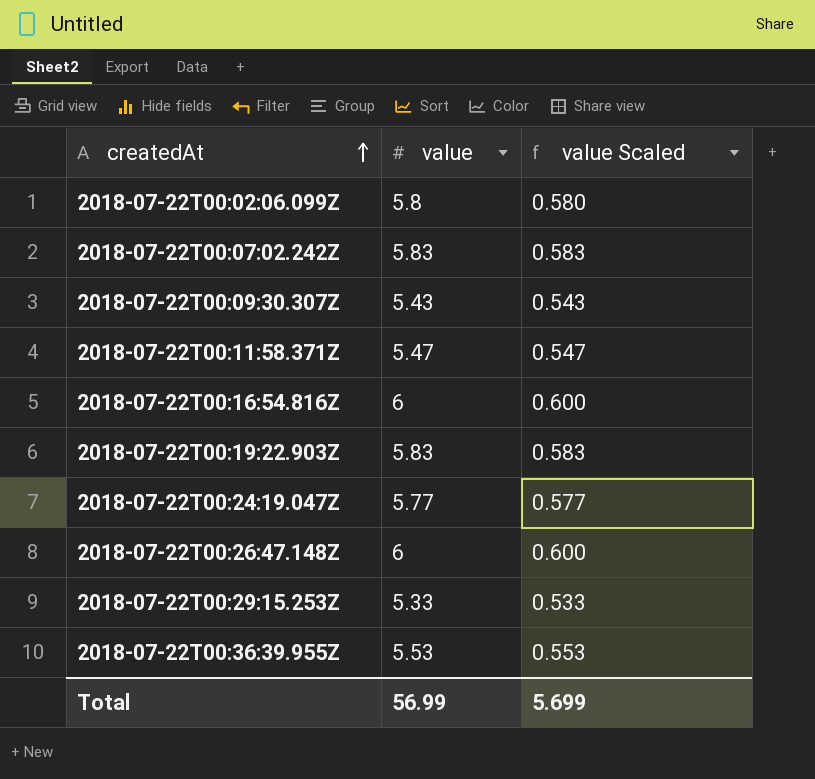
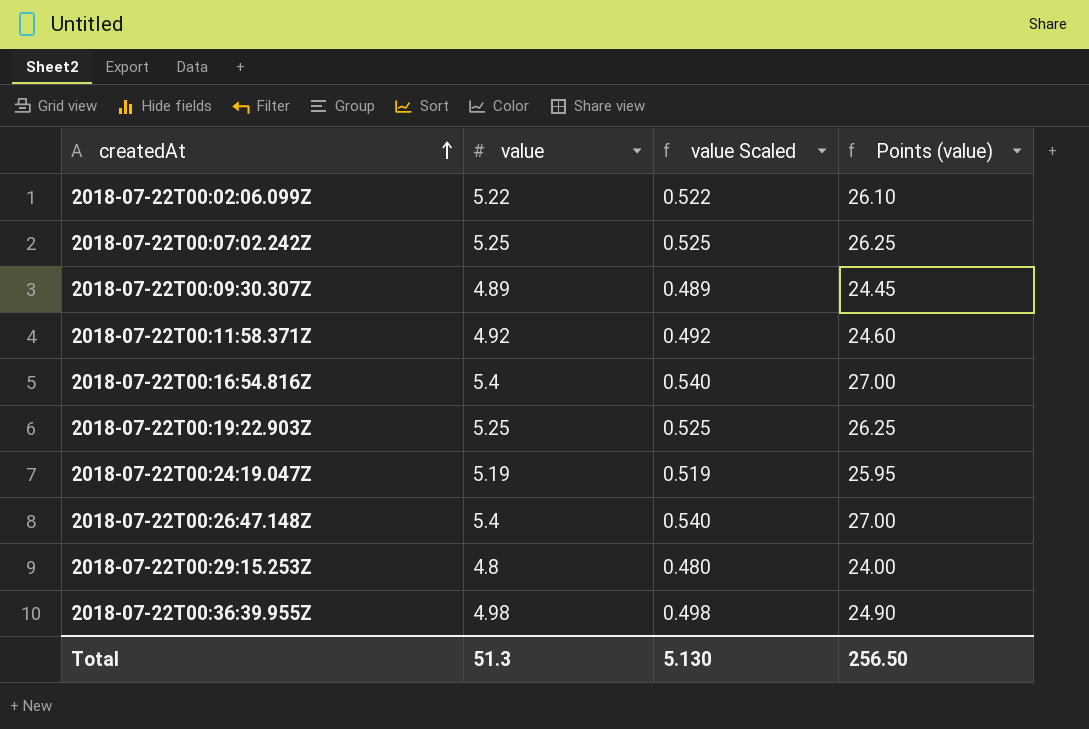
column Points (value) | formula: none -> [value] * 5
2018-07-22T00:02:06.099Z | value: 5.8 -> 5.22
2018-07-22T00:02:06.099Z | value Scaled: 0.580 -> 0.522
2018-07-22T00:07:02.242Z | value: 5.83 -> 5.25
2018-07-22T00:07:02.242Z | value Scaled: 0.583 -> 0.525
2018-07-22T00:09:30.307Z | value: 5.43 -> 4.89
2018-07-22T00:09:30.307Z | value Scaled: 0.543 -> 0.489
2018-07-22T00:11:58.371Z | value: 5.47 -> 4.92
2018-07-22T00:11:58.371Z | value Scaled: 0.547 -> 0.492
2018-07-22T00:16:54.816Z | value: 6 -> 5.4
2018-07-22T00:16:54.816Z | value Scaled: 0.600 -> 0.540
2018-07-22T00:19:22.903Z | value: 5.83 -> 5.25
2018-07-22T00:19:22.903Z | value Scaled: 0.583 -> 0.525
2018-07-22T00:24:19.047Z | value: 5.77 -> 5.19
2018-07-22T00:24:19.047Z | value Scaled: 0.577 -> 0.519
2018-07-22T00:26:47.148Z | value: 6 -> 5.4
2018-07-22T00:26:47.148Z | value Scaled: 0.600 -> 0.540
2018-07-22T00:29:15.253Z | value: 5.33 -> 4.8
2018-07-22T00:29:15.253Z | value Scaled: 0.533 -> 0.480
2018-07-22T00:36:39.955Z | value: 5.53 -> 4.98
2018-07-22T00:36:39.955Z | value Scaled: 0.553 -> 0.498
Total | value: 56.99 -> 51.3
Total | value Scaled: 5.699 -> 5.130

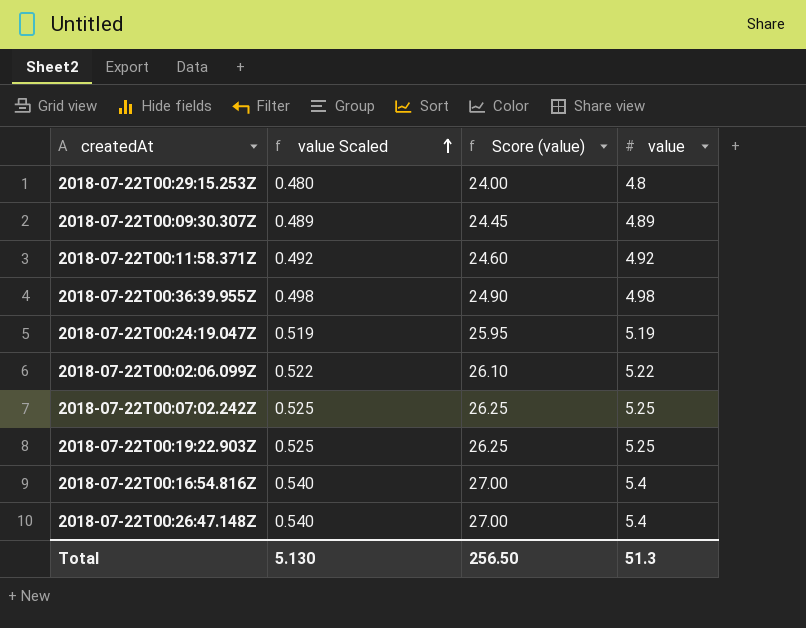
row order: createdAt ascending -> value Scaled ascending
column name: Points (value) -> Score (value)
column value | position: 2 -> 4

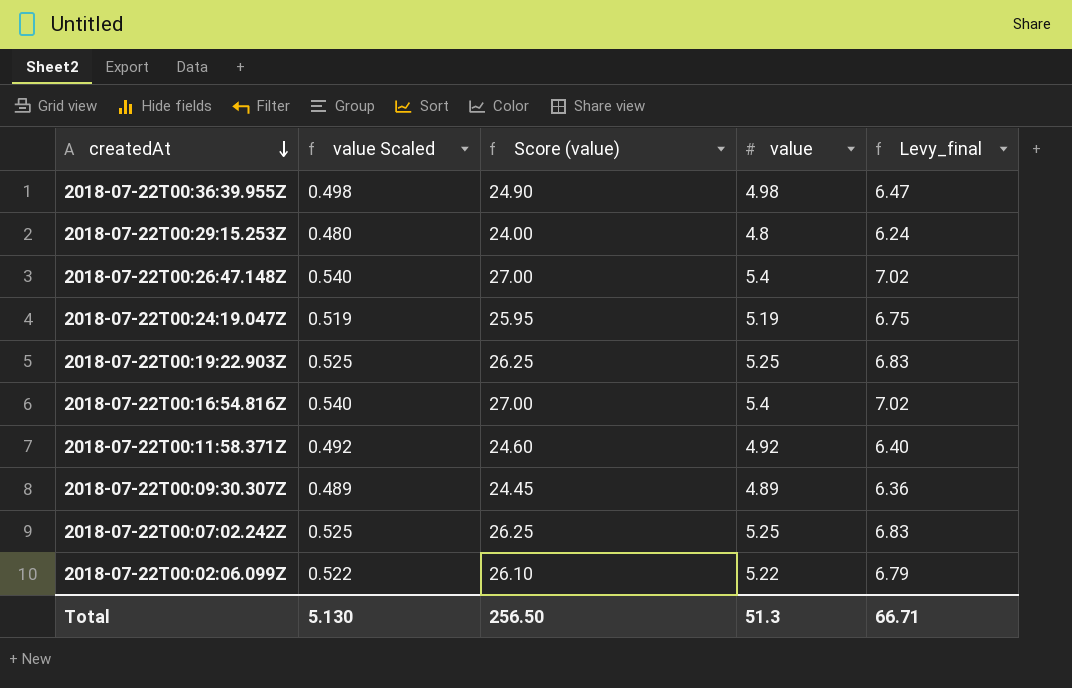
row order: value Scaled ascending -> createdAt descending
column Levy_final | formula: none -> [value] * 1.3

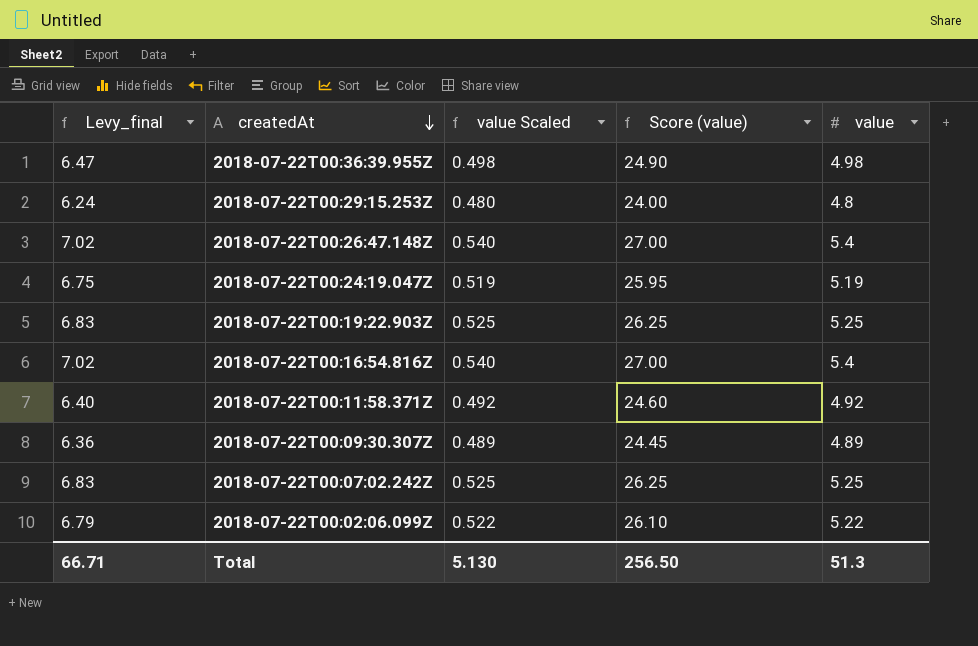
column Levy_final | position: 5 -> 1

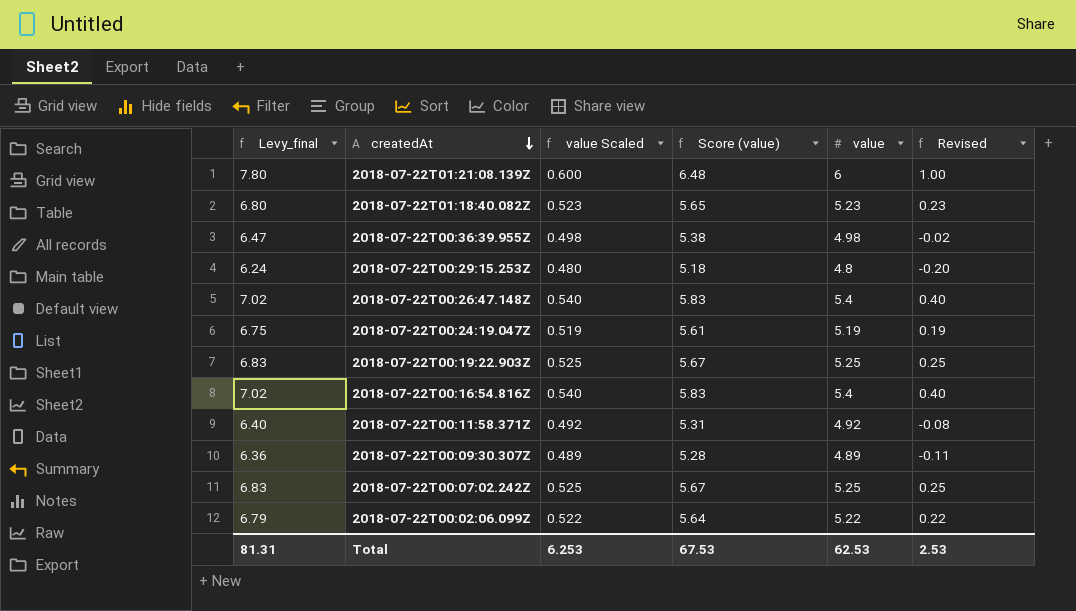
column Score (value) | formula: [value] * 5 -> [value] * 1.08
column Revised | formula: none -> [value] - 5
row 2018-07-22T01:21:08.139Z: none -> 7.80 | 0.600 | 6.48 | 6 | 1.00
row 2018-07-22T01:18:40.082Z: none -> 6.80 | 0.523 | 5.65 | 5.23 | 0.23
Total | Levy_final: 66.71 -> 81.31
Total | value Scaled: 5.130 -> 6.253
Total | Score (value): 256.50 -> 67.53
Total | value: 51.3 -> 62.53

